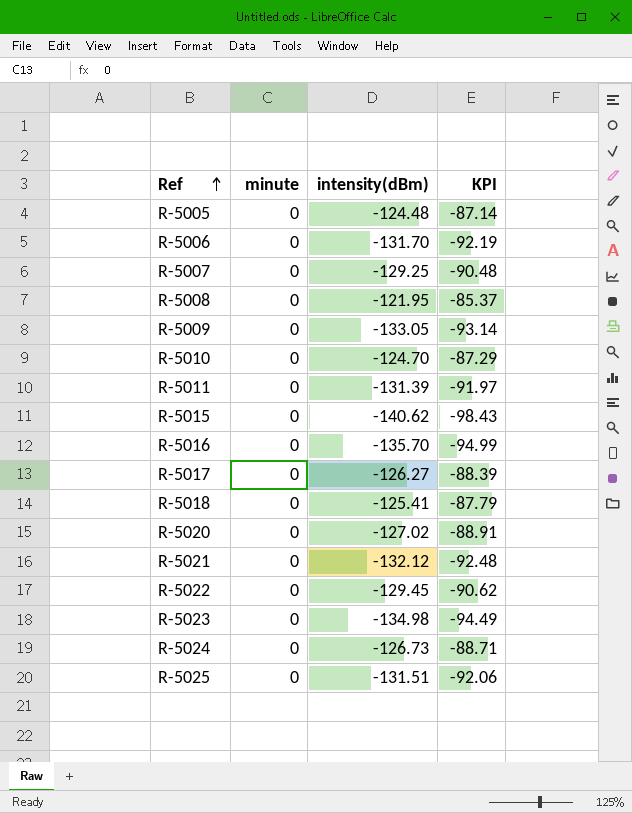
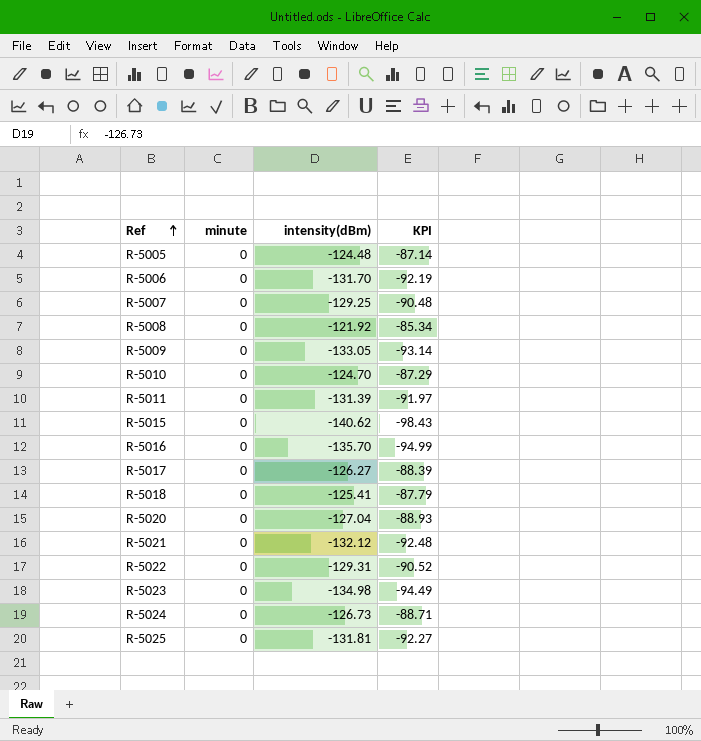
R-5008 | intensity(dBm): -121.95 -> -121.92
R-5008 | KPI: -85.37 -> -85.34
R-5020 | intensity(dBm): -127.02 -> -127.04
R-5020 | KPI: -88.91 -> -88.93
R-5022 | intensity(dBm): -129.45 -> -129.31
R-5022 | KPI: -90.62 -> -90.52
R-5025 | intensity(dBm): -131.51 -> -131.81
R-5025 | KPI: -92.06 -> -92.27

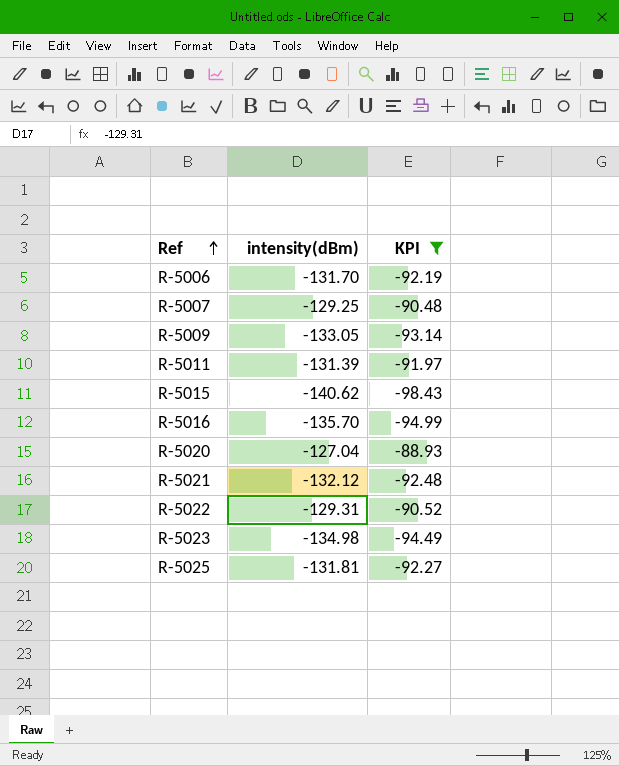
filter: none -> KPI <= -88.93
column minute | position: 2 -> none

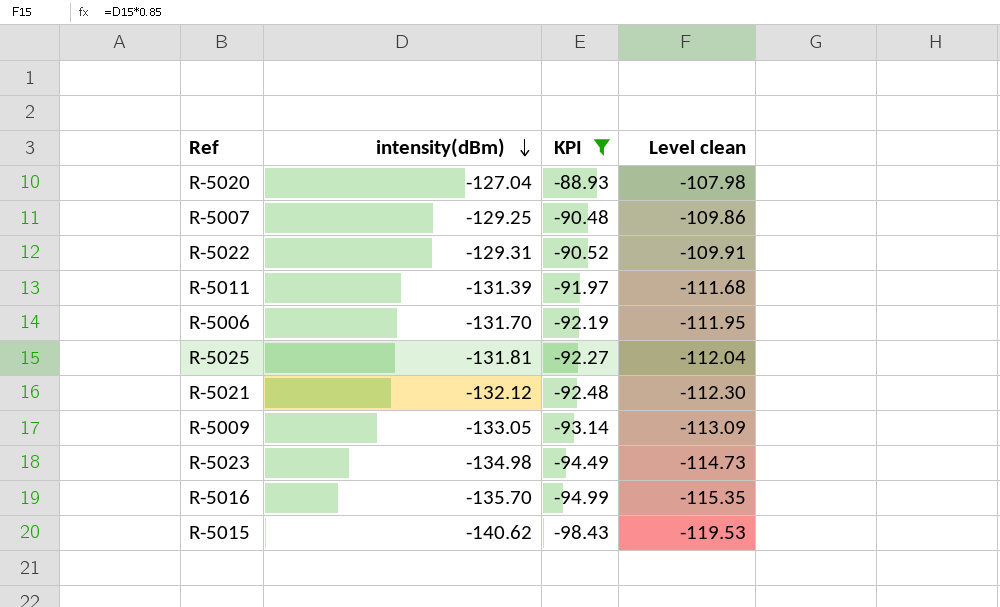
row order: Ref ascending -> intensity(dBm) descending
column Level clean | formula: none -> [intensity(dBm)] * 0.85

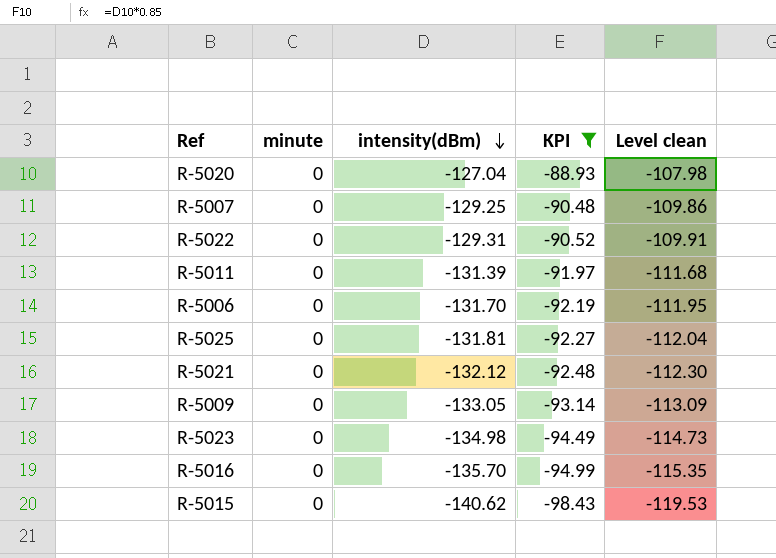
column minute | position: none -> 2

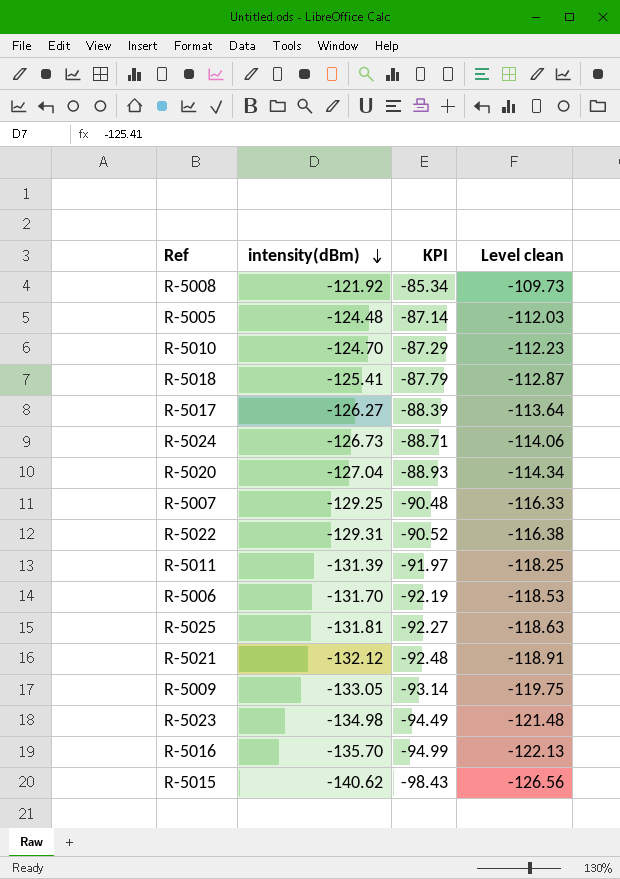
filter: KPI <= -88.93 -> none
column minute | position: 2 -> none
column Level clean | formula: [intensity(dBm)] * 0.85 -> [intensity(dBm)] * 0.9

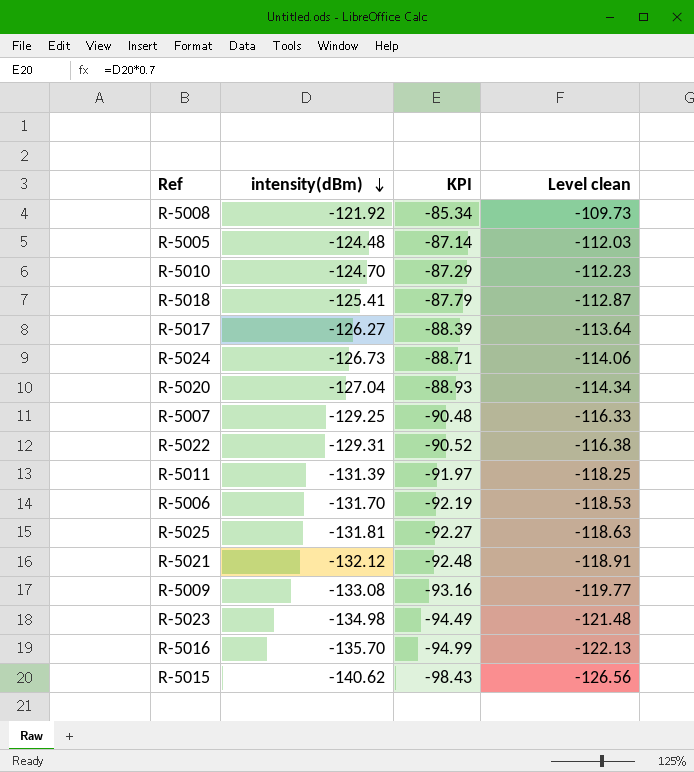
R-5009 | intensity(dBm): -133.05 -> -133.08
R-5009 | KPI: -93.14 -> -93.16
R-5009 | Level clean: -119.75 -> -119.77

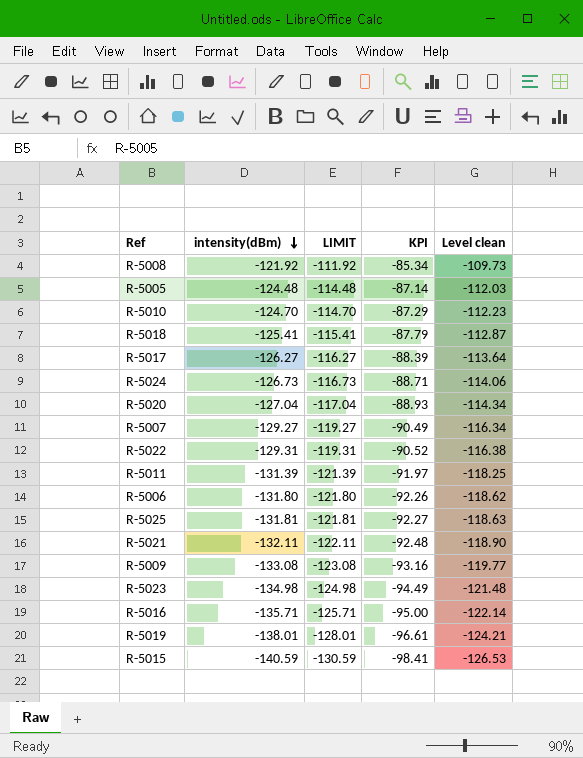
column LIMIT | formula: none -> [intensity(dBm)] + 10
R-5007 | intensity(dBm): -129.25 -> -129.27
R-5007 | KPI: -90.48 -> -90.49
R-5007 | Level clean: -116.33 -> -116.34
R-5006 | intensity(dBm): -131.70 -> -131.80
R-5006 | KPI: -92.19 -> -92.26
R-5006 | Level clean: -118.53 -> -118.62
R-5021 | intensity(dBm): -132.12 -> -132.11
R-5021 | Level clean: -118.91 -> -118.90
R-5016 | intensity(dBm): -135.70 -> -135.71
R-5016 | KPI: -94.99 -> -95.00
R-5016 | Level clean: -122.13 -> -122.14
row R-5019: none -> -138.01 | -128.01 | -96.61 | -124.21
R-5015 | intensity(dBm): -140.62 -> -140.59
R-5015 | KPI: -98.43 -> -98.41
R-5015 | Level clean: -126.56 -> -126.53

